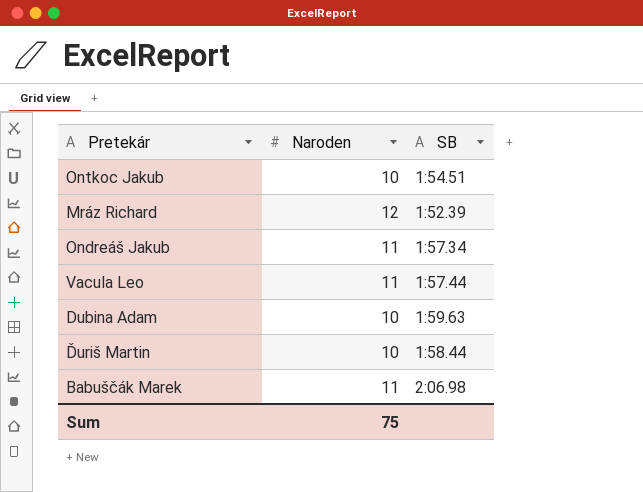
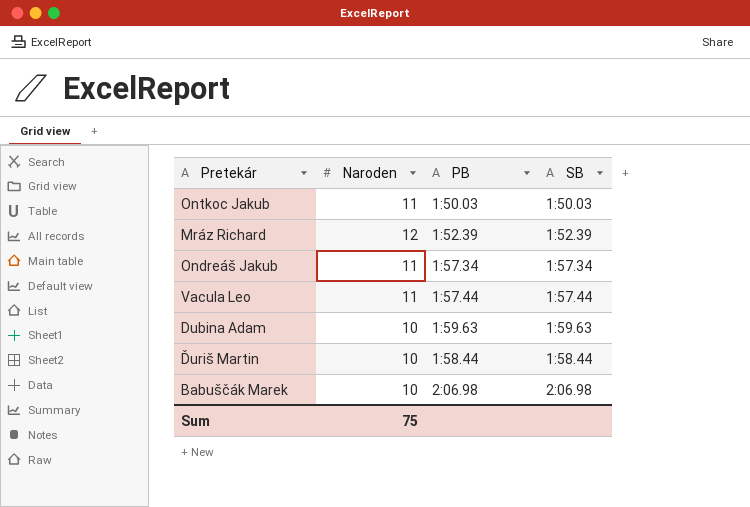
column PB | position: none -> 3
Ontkoc Jakub | Naroden: 10 -> 11
Ontkoc Jakub | SB: 1:54.51 -> 1:50.03
Babuščák Marek | Naroden: 11 -> 10

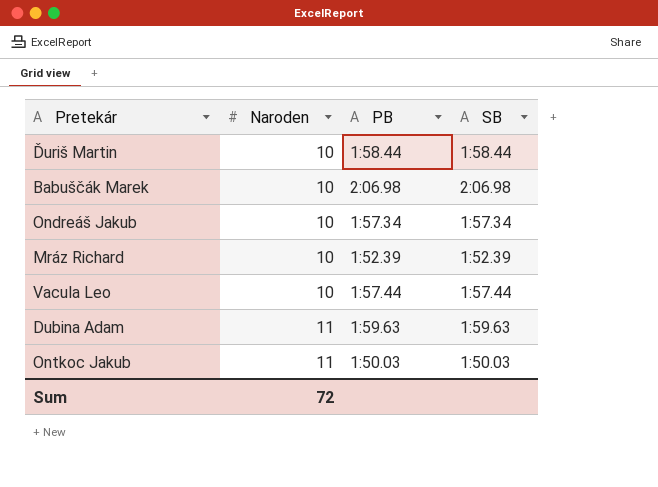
row order: none -> Naroden ascending
Ondreáš Jakub | Naroden: 11 -> 10
Mráz Richard | Naroden: 12 -> 10
Vacula Leo | Naroden: 11 -> 10
Dubina Adam | Naroden: 10 -> 11
Sum | Naroden: 75 -> 72

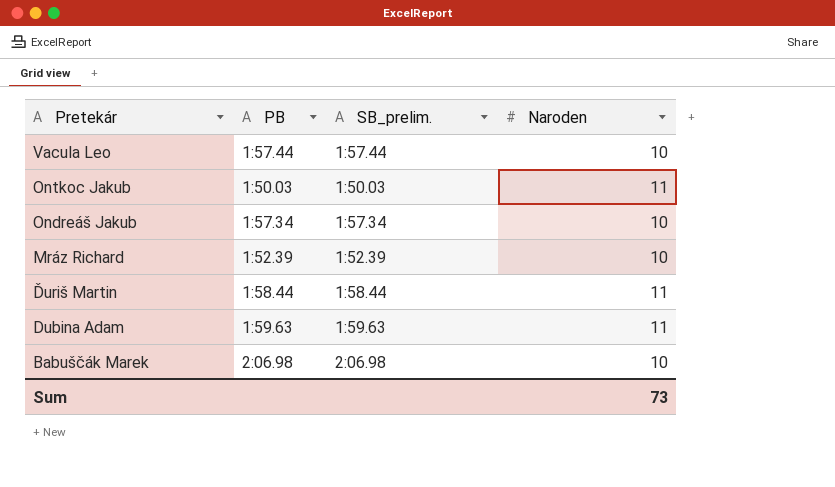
row order: Naroden ascending -> Pretekár descending
column name: SB -> SB_prelim.
column Naroden | position: 2 -> 4
Ďuriš Martin | Naroden: 10 -> 11
Sum | Naroden: 72 -> 73

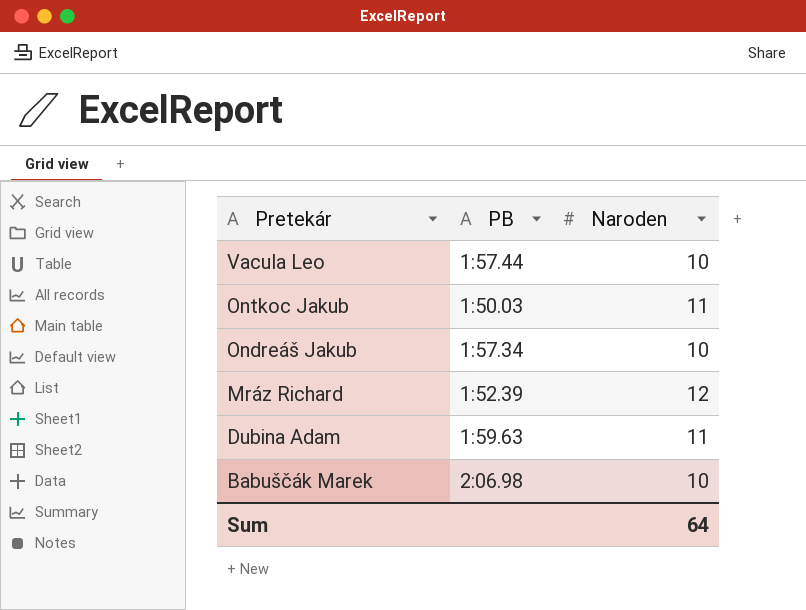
column SB_prelim. | position: 3 -> none
row Ďuriš Martin: 1:58.44 | 1:58.44 | 11 -> none
Mráz Richard | Naroden: 10 -> 12
Sum | Naroden: 73 -> 64

